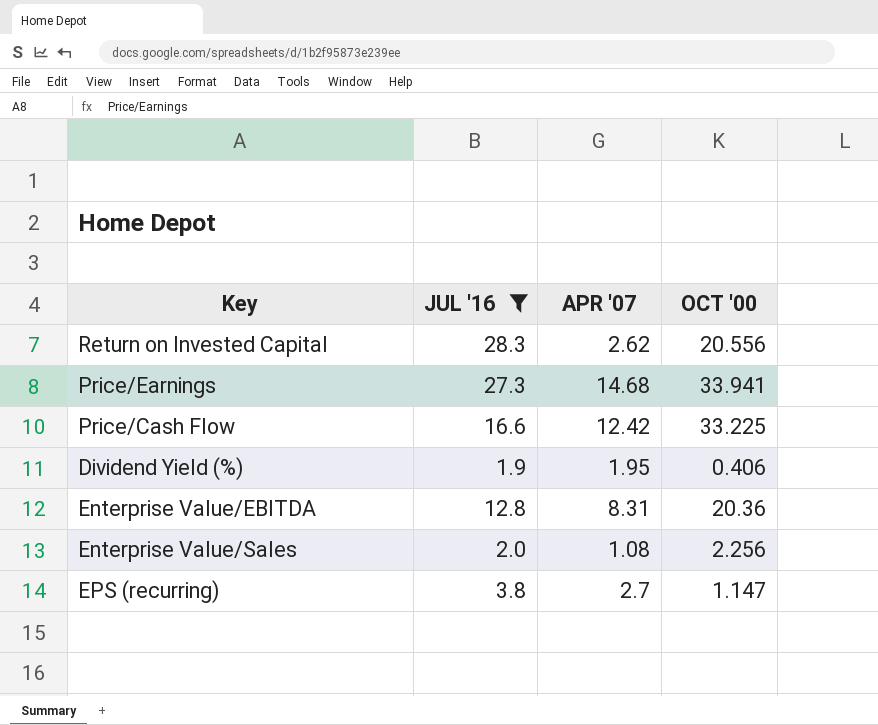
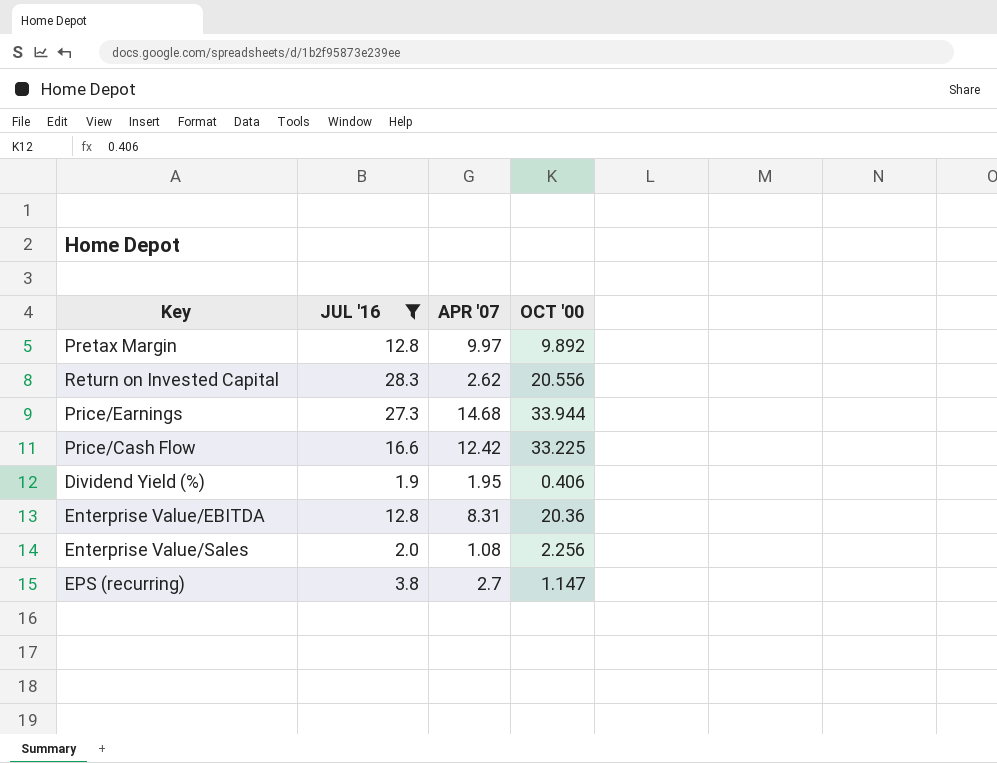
row Pretax Margin: none -> 12.8 | 9.97 | 9.892
Price/Earnings | OCT '00: 33.941 -> 33.944

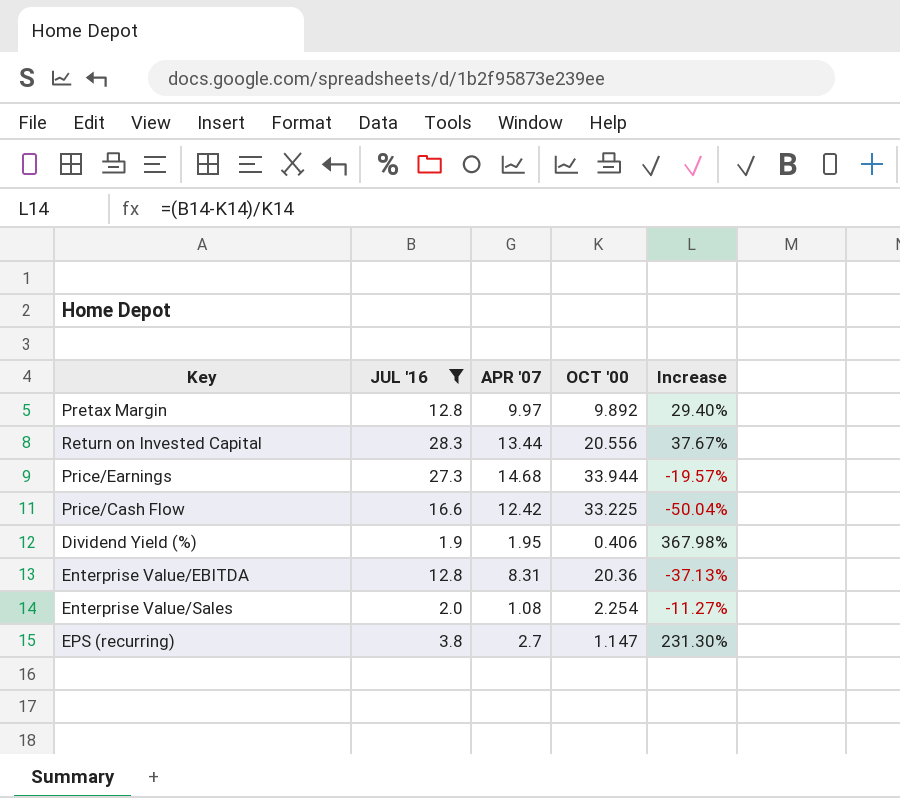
column Increase | formula: none -> ([JUL '16] - [OCT '00]) / [OCT '00]
Return on Invested Capital | APR '07: 2.62 -> 13.44
Enterprise Value/Sales | OCT '00: 2.256 -> 2.254

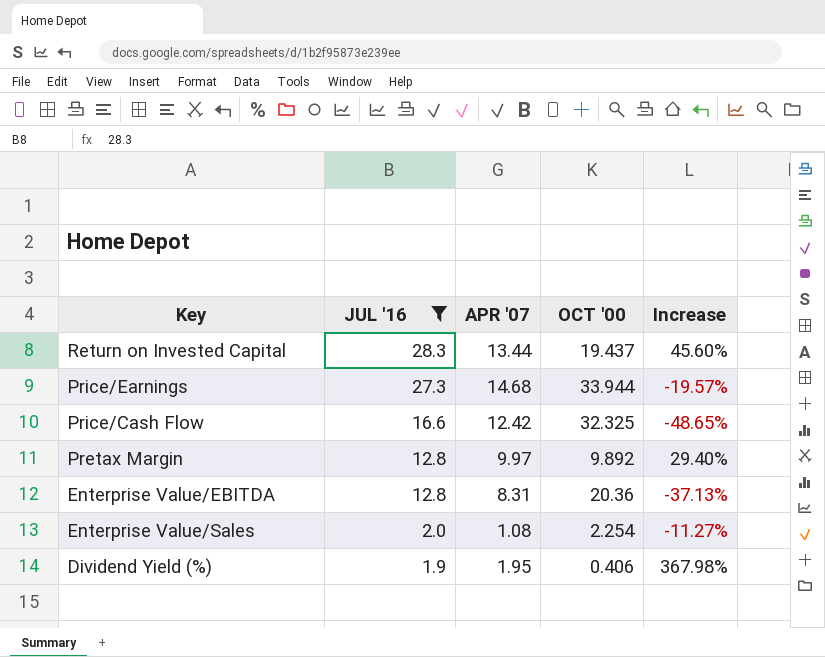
row order: none -> JUL '16 descending
row EPS (recurring): 3.8 | 2.7 | 1.147 | 231.30% -> none
Return on Invested Capital | OCT '00: 20.556 -> 19.437
Return on Invested Capital | Increase: 37.67% -> 45.60%
Price/Cash Flow | OCT '00: 33.225 -> 32.325
Price/Cash Flow | Increase: -50.04% -> -48.65%

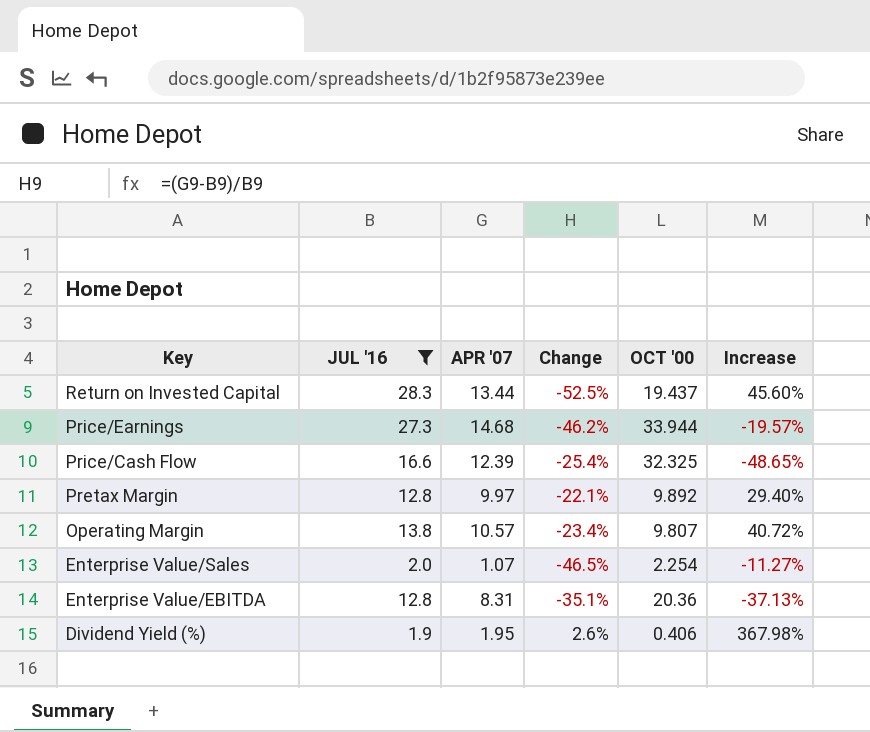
row order: JUL '16 descending -> Key descending
column Change | formula: none -> ([APR '07] - [JUL '16]) / [JUL '16]
Price/Cash Flow | APR '07: 12.42 -> 12.39
row Operating Margin: none -> 13.8 | 10.57 | -23.4% | 9.807 | 40.72%
Enterprise Value/Sales | APR '07: 1.08 -> 1.07

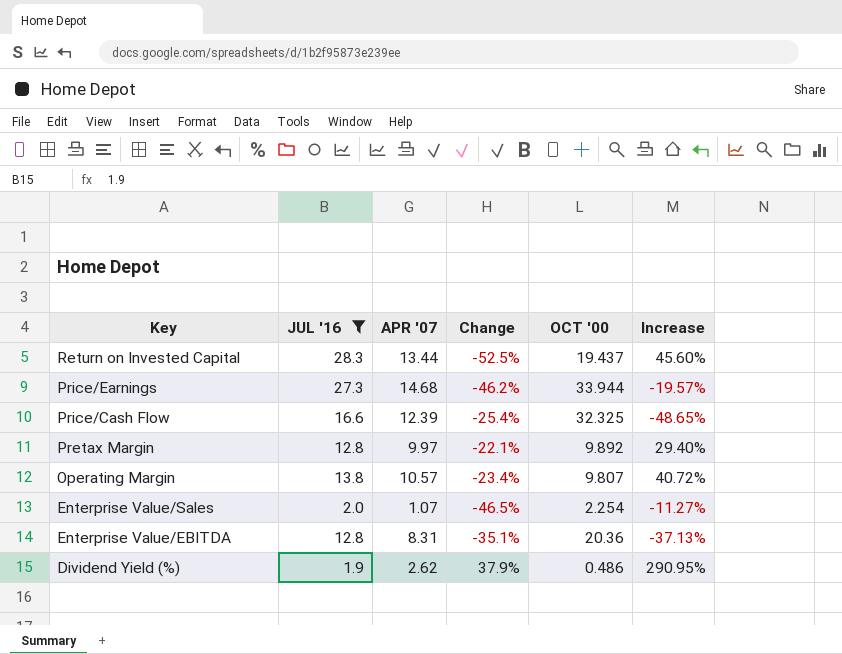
Dividend Yield (%) | APR '07: 1.95 -> 2.62
Dividend Yield (%) | Change: 2.6% -> 37.9%
Dividend Yield (%) | OCT '00: 0.406 -> 0.486
Dividend Yield (%) | Increase: 367.98% -> 290.95%

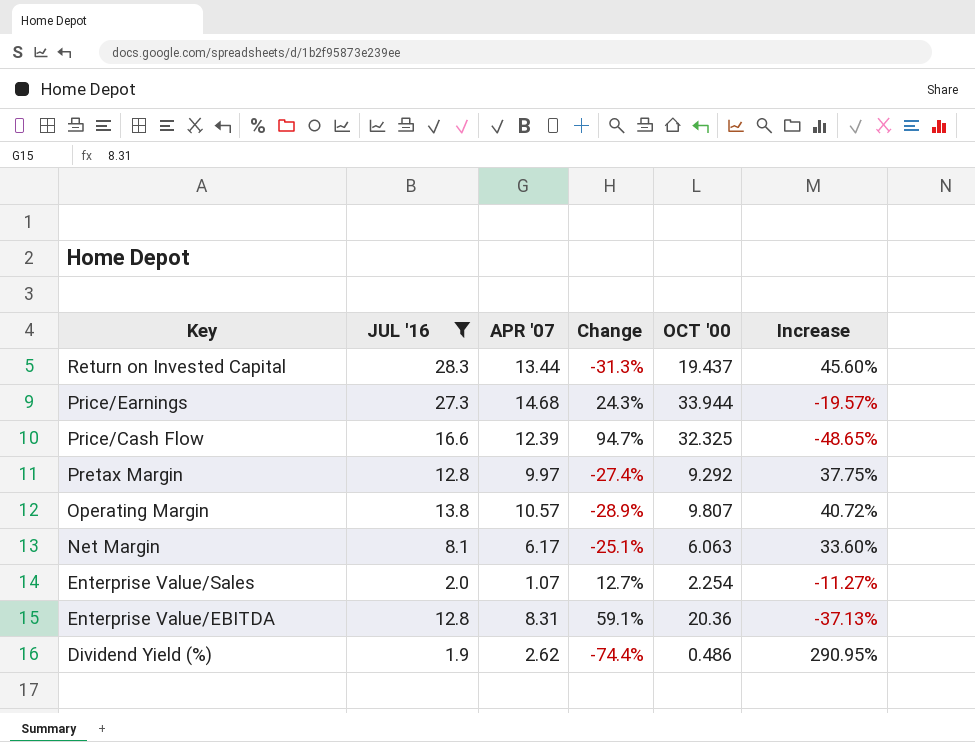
column Change | formula: ([APR '07] - [JUL '16]) / [JUL '16] -> ([OCT '00] - [JUL '16]) / [JUL '16]
Pretax Margin | OCT '00: 9.892 -> 9.292
Pretax Margin | Increase: 29.40% -> 37.75%
row Net Margin: none -> 8.1 | 6.17 | -25.1% | 6.063 | 33.60%

